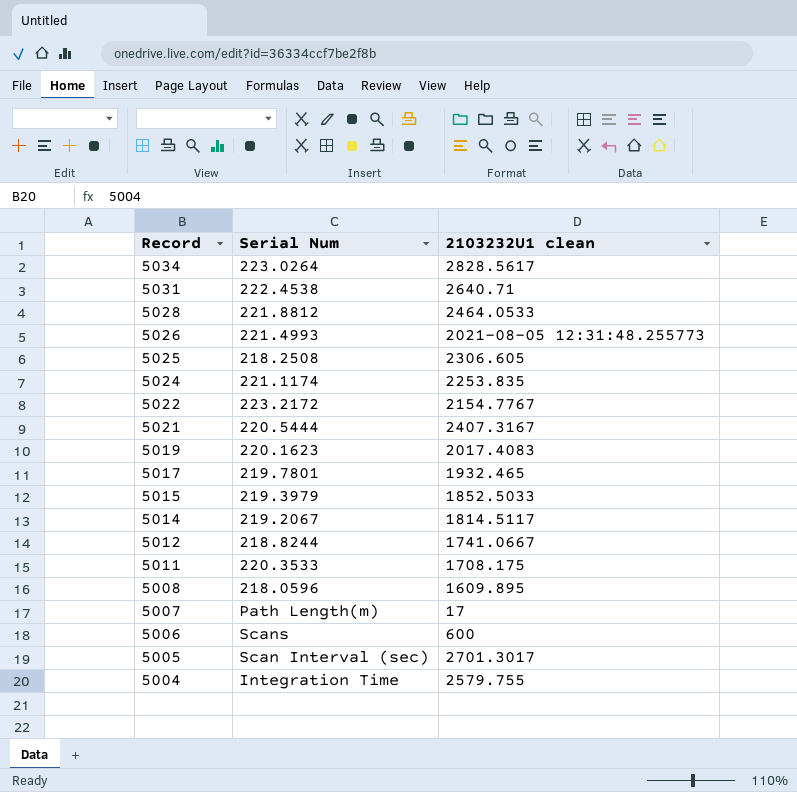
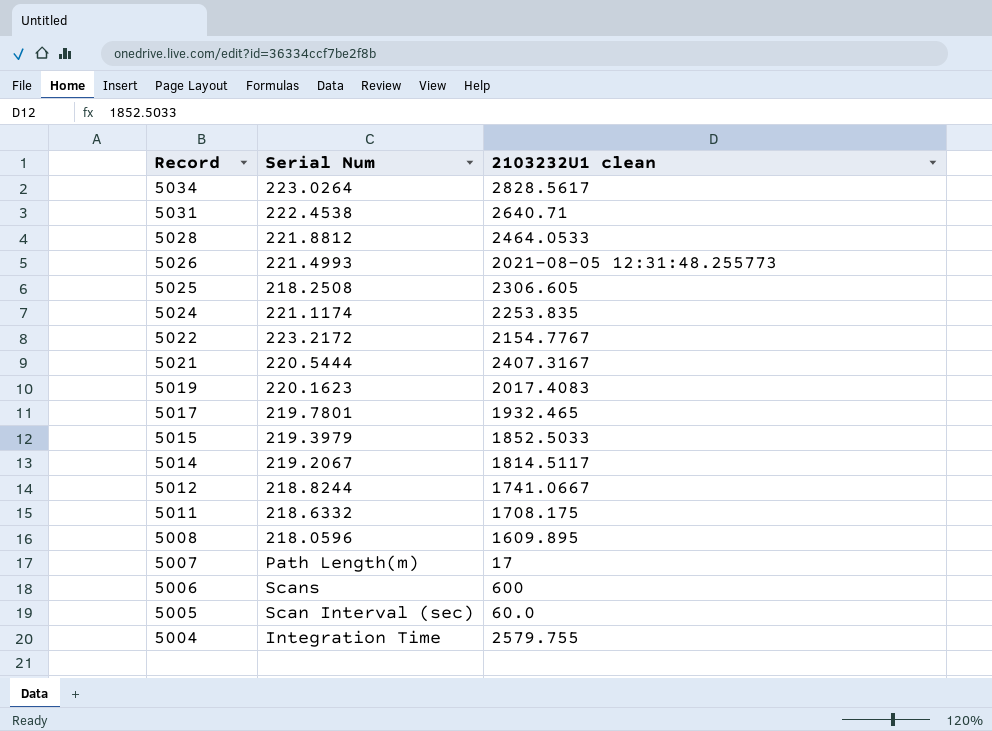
5011 | Serial Num: 220.3533 -> 218.6332
5005 | 2103232U1 clean: 2701.3017 -> 60.0

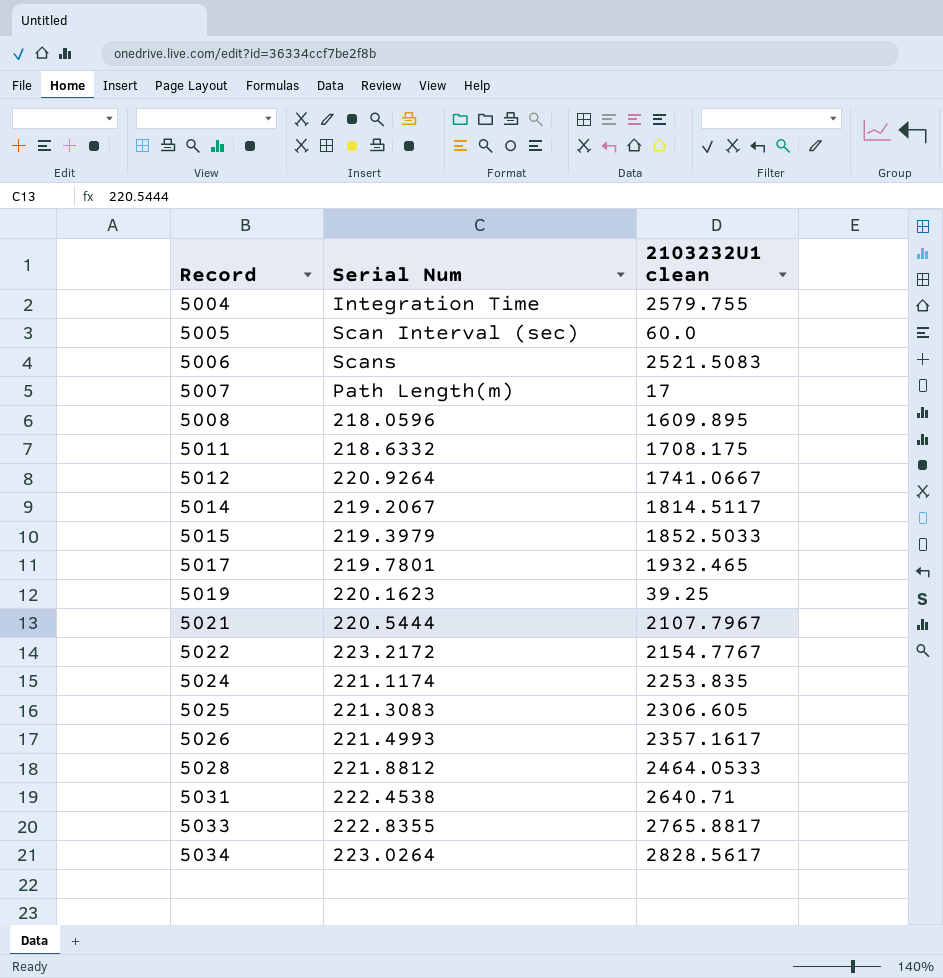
row order: Record descending -> Record ascending
5006 | 2103232U1 clean: 600 -> 2521.5083
5012 | Serial Num: 218.8244 -> 220.9264
5019 | 2103232U1 clean: 2017.4083 -> 39.25
5021 | 2103232U1 clean: 2407.3167 -> 2107.7967
5025 | Serial Num: 218.2508 -> 221.3083
5026 | 2103232U1 clean: 2021-08-05 12:31:48.255773 -> 2357.1617
row 5033: none -> 222.8355 | 2765.8817

